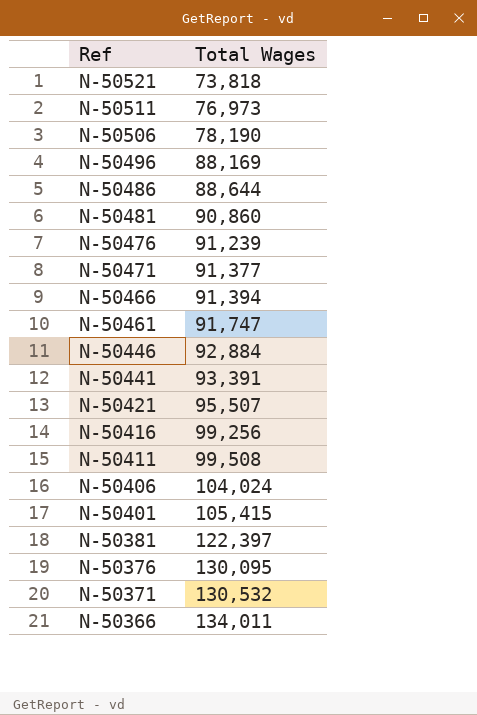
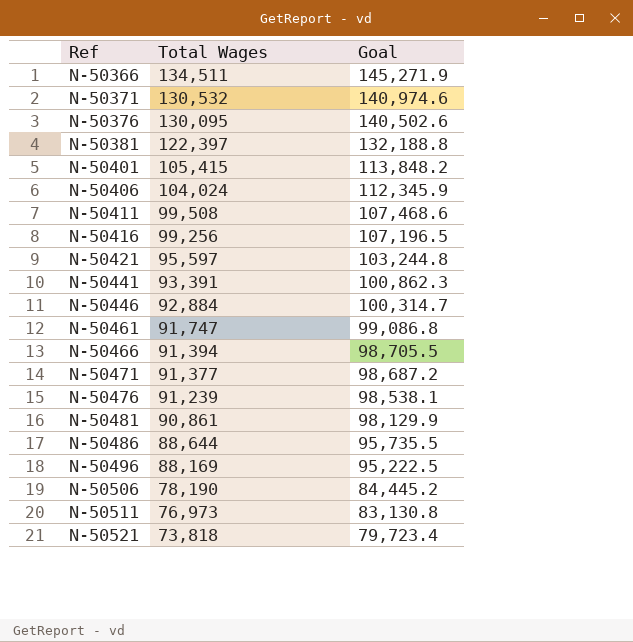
row order: Ref descending -> Ref ascending
column Goal | formula: none -> [Total Wages] * 1.08
N-50366 | Total Wages: 134,011 -> 134,511
N-50421 | Total Wages: 95,507 -> 95,597
N-50481 | Total Wages: 90,860 -> 90,861

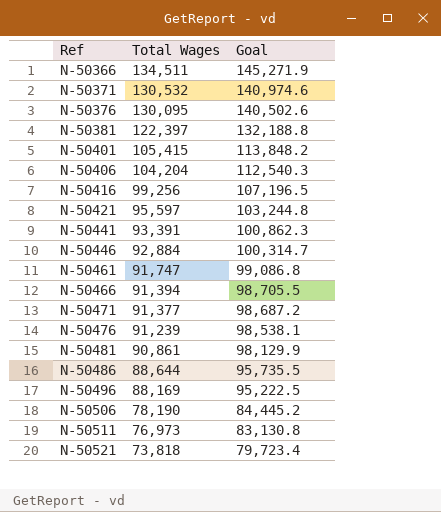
row N-50411: 99,508 | 107,468.6 -> none
N-50406 | Total Wages: 104,024 -> 104,204
N-50406 | Goal: 112,345.9 -> 112,540.3

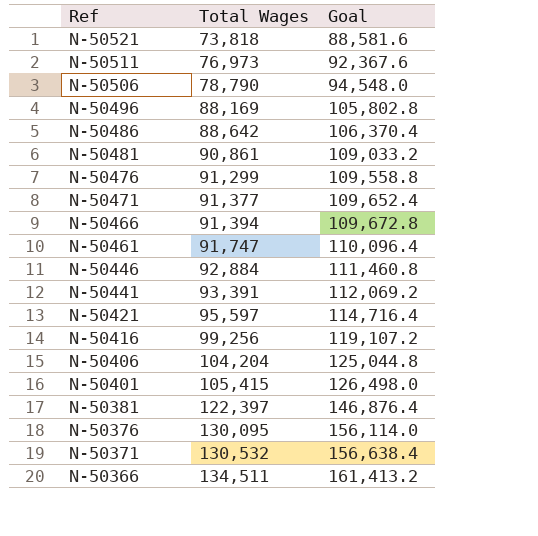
row order: Ref ascending -> Ref descending
column Goal | formula: [Total Wages] * 1.08 -> [Total Wages] * 1.2
N-50506 | Total Wages: 78,190 -> 78,790
N-50486 | Total Wages: 88,644 -> 88,642
N-50476 | Total Wages: 91,239 -> 91,299

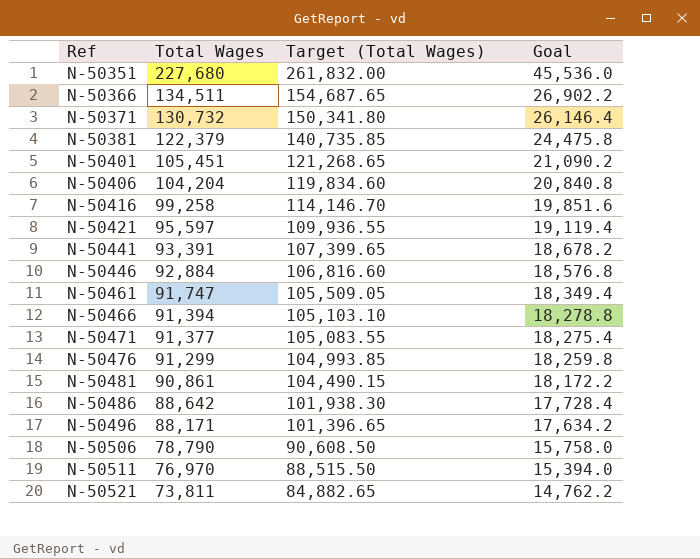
row order: Ref descending -> Ref ascending
column Target (Total Wages) | formula: none -> [Total Wages] * 1.15
column Goal | formula: [Total Wages] * 1.2 -> [Total Wages] * 0.2
row N-50376: 130,095 | 156,114.0 -> none
row N-50351: none -> 227,680 | 261,832.00 | 45,536.0
N-50371 | Total Wages: 130,532 -> 130,732
N-50381 | Total Wages: 122,397 -> 122,379
N-50401 | Total Wages: 105,415 -> 105,451
N-50416 | Total Wages: 99,256 -> 99,258
N-50496 | Total Wages: 88,169 -> 88,171
N-50511 | Total Wages: 76,973 -> 76,970
N-50521 | Total Wages: 73,818 -> 73,811

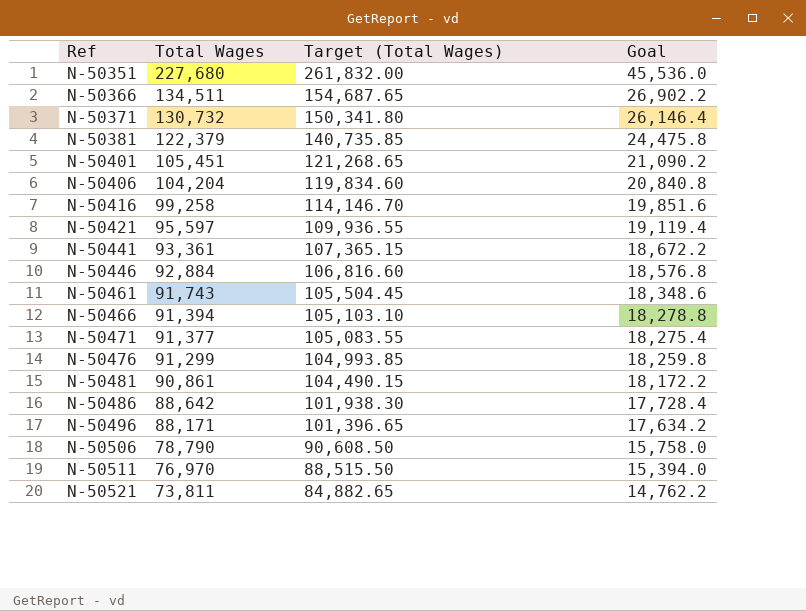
N-50441 | Total Wages: 93,391 -> 93,361
N-50441 | Target (Total Wages): 107,399.65 -> 107,365.15
N-50441 | Goal: 18,678.2 -> 18,672.2
N-50461 | Total Wages: 91,747 -> 91,743
N-50461 | Target (Total Wages): 105,509.05 -> 105,504.45
N-50461 | Goal: 18,349.4 -> 18,348.6

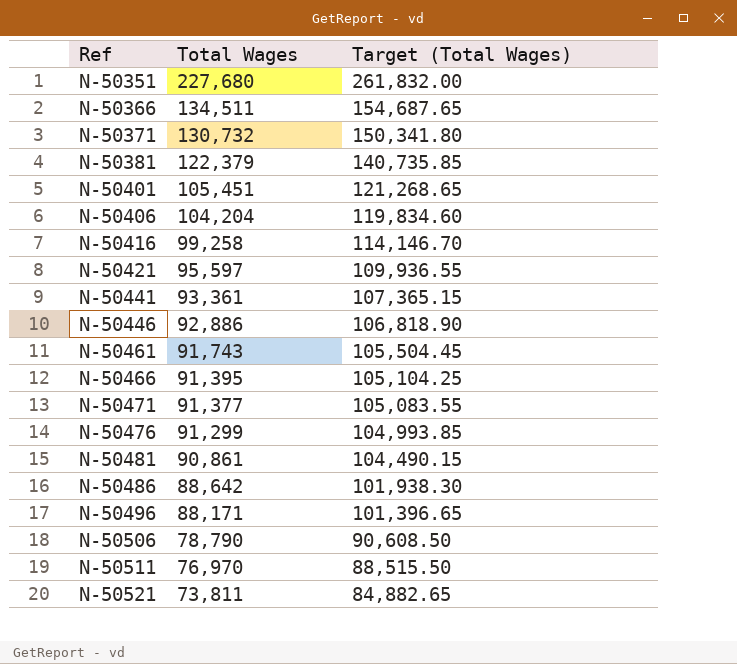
column Goal | formula: [Total Wages] * 0.2 -> none
N-50446 | Total Wages: 92,884 -> 92,886
N-50446 | Target (Total Wages): 106,816.60 -> 106,818.90
N-50466 | Total Wages: 91,394 -> 91,395
N-50466 | Target (Total Wages): 105,103.10 -> 105,104.25

